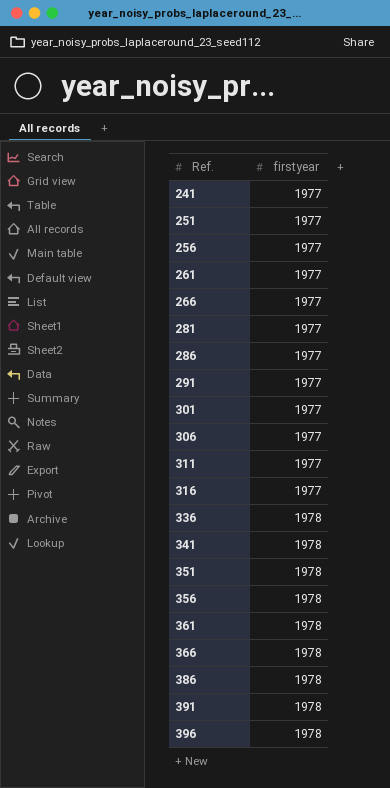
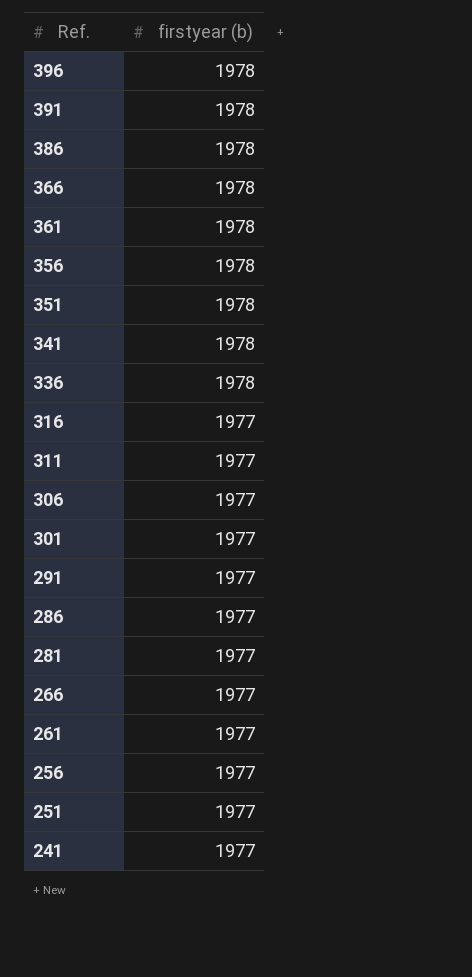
row order: Ref. ascending -> Ref. descending
column name: firstyear -> firstyear (b)

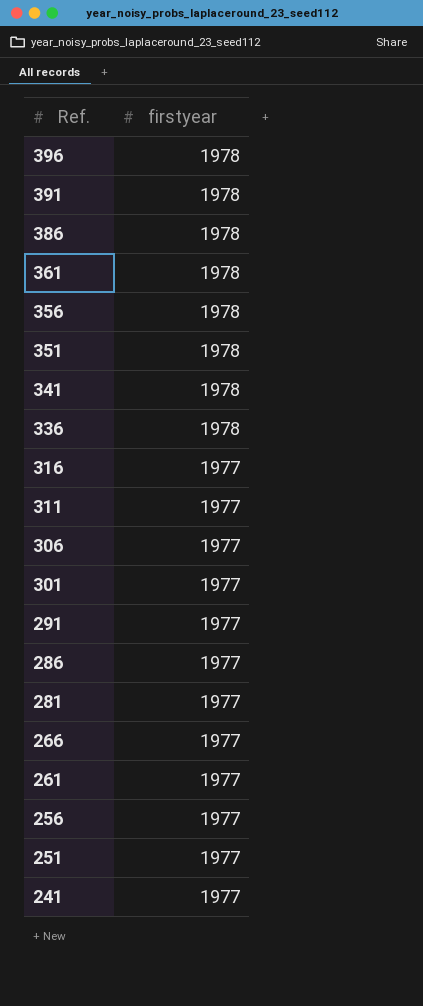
column name: firstyear (b) -> firstyear
row 366: 1978 -> none

